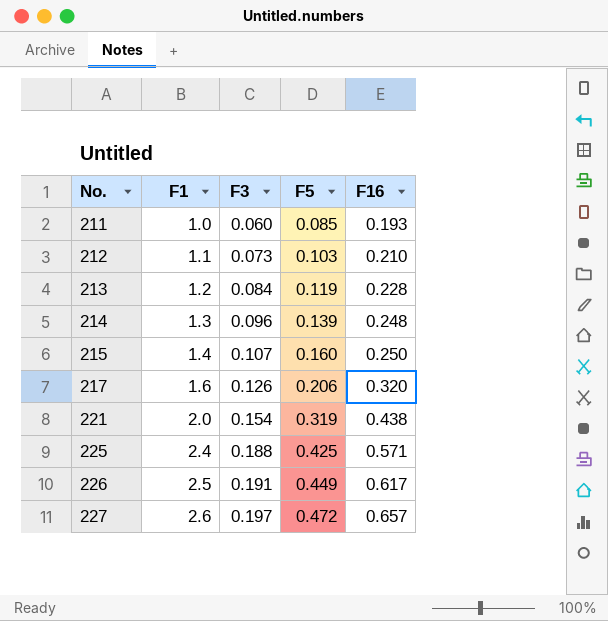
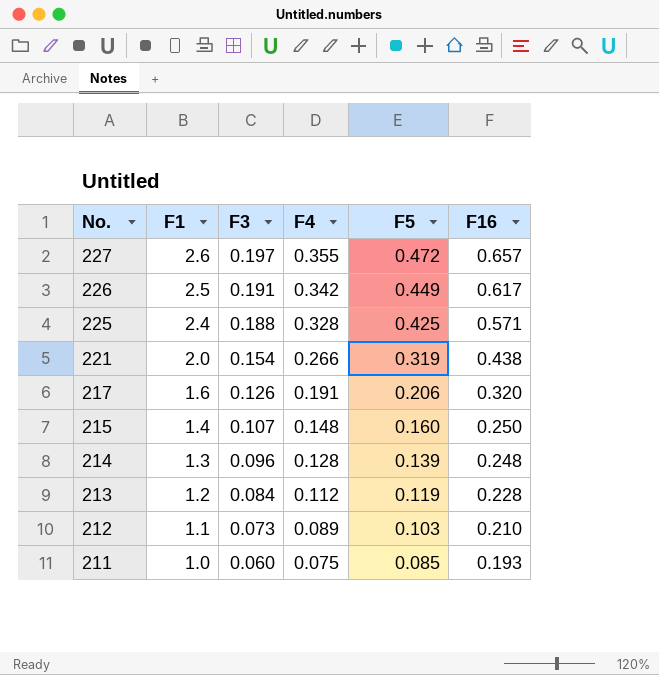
row order: No. ascending -> No. descending
column F4 | position: none -> 4

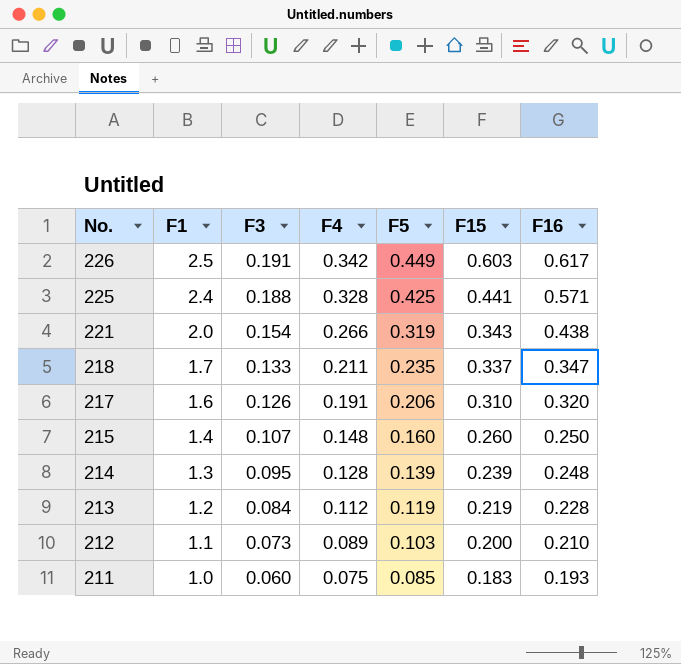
column F15 | position: none -> 6
row 227: 2.6 | 0.197 | 0.355 | 0.472 | 0.657 -> none
row 218: none -> 1.7 | 0.133 | 0.211 | 0.235 | 0.337 | 0.347
214 | F3: 0.096 -> 0.095

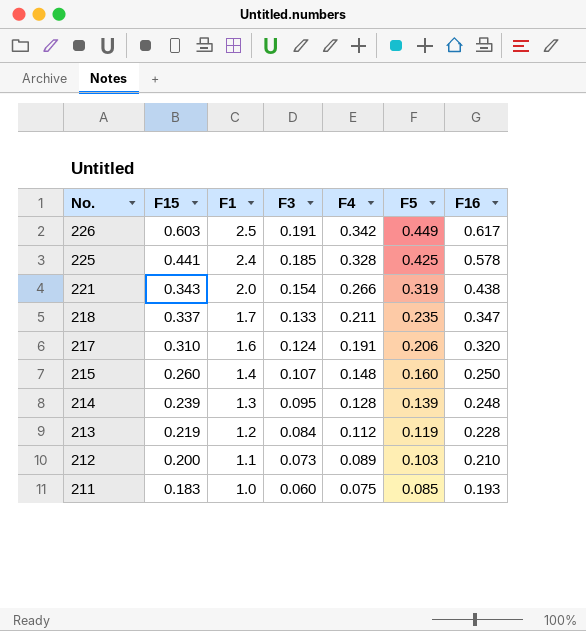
column F15 | position: 6 -> 2
225 | F3: 0.188 -> 0.185
225 | F16: 0.571 -> 0.578
217 | F3: 0.126 -> 0.124

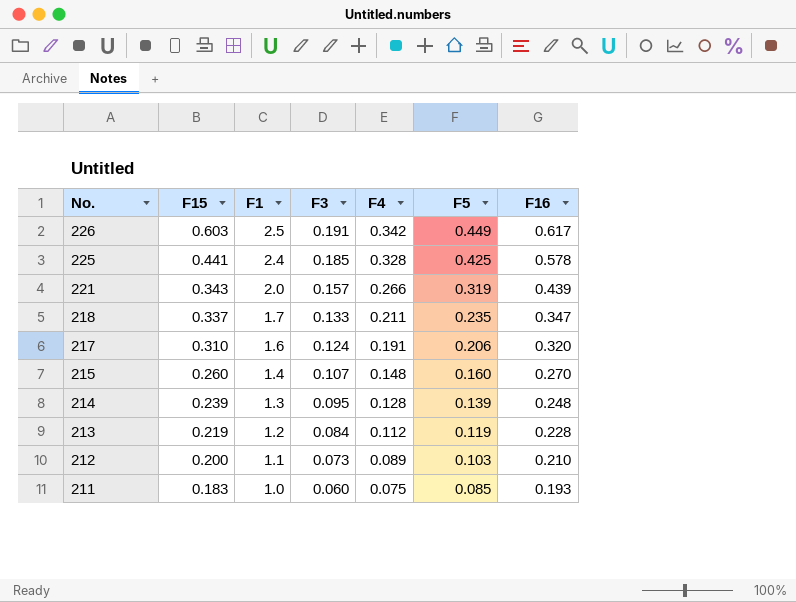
221 | F3: 0.154 -> 0.157
221 | F16: 0.438 -> 0.439
215 | F16: 0.250 -> 0.270

